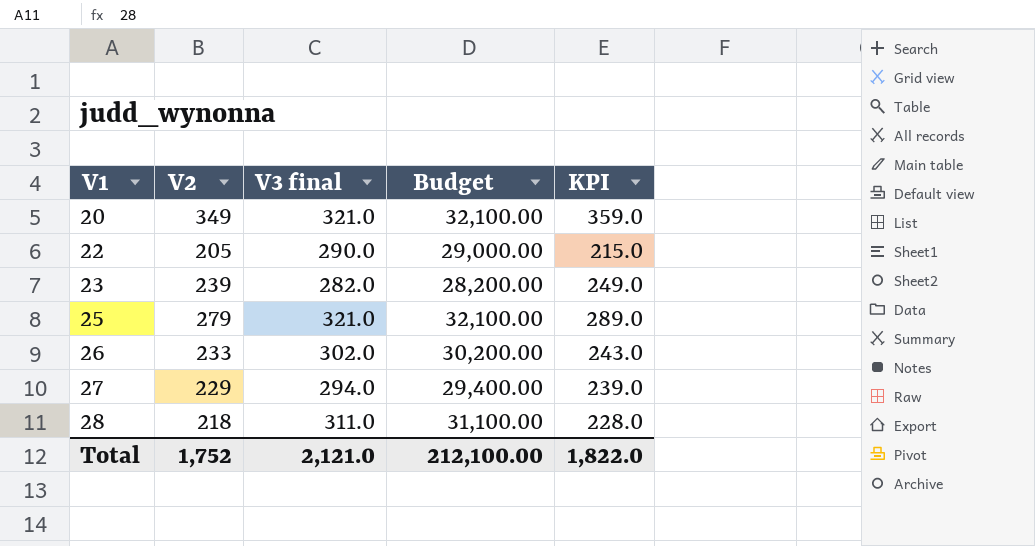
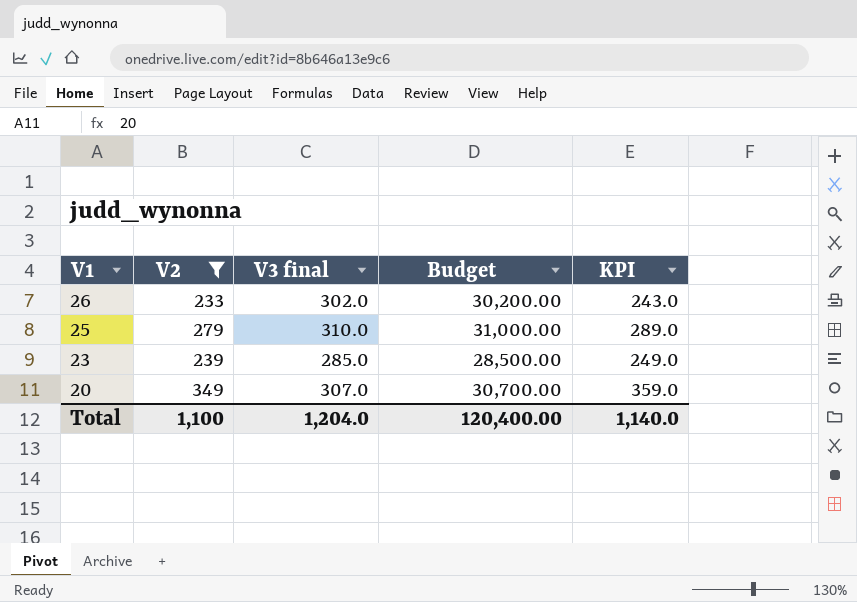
filter: none -> V2 >= 233
row order: V1 ascending -> V1 descending
25 | V3 final: 321.0 -> 310.0
25 | Budget: 32,100.00 -> 31,000.00
23 | V3 final: 282.0 -> 285.0
23 | Budget: 28,200.00 -> 28,500.00
20 | V3 final: 321.0 -> 307.0
20 | Budget: 32,100.00 -> 30,700.00
Total | V2: 1,752 -> 1,100
Total | V3 final: 2,121.0 -> 1,204.0
Total | Budget: 212,100.00 -> 120,400.00
Total | KPI: 1,822.0 -> 1,140.0

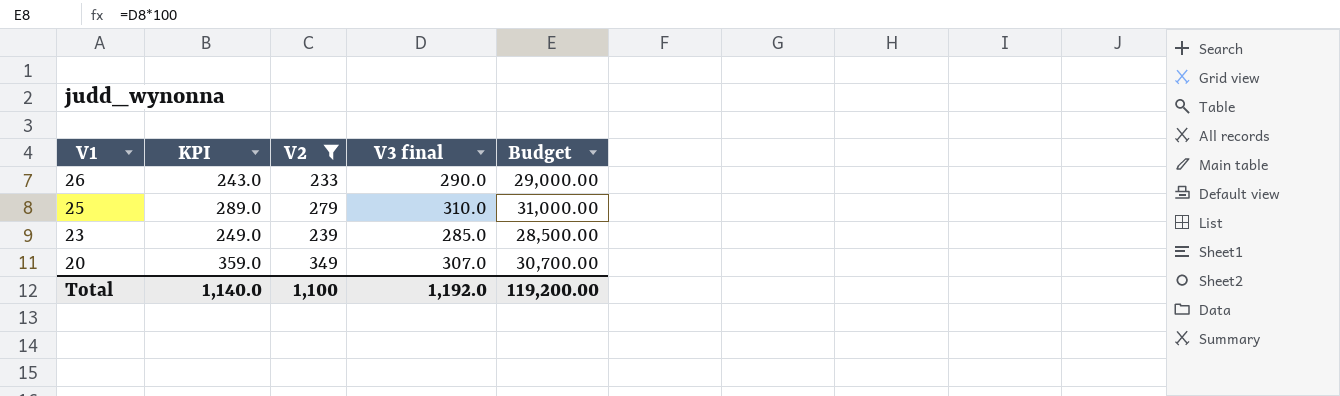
column KPI | position: 5 -> 2
26 | V3 final: 302.0 -> 290.0
26 | Budget: 30,200.00 -> 29,000.00
Total | V3 final: 1,204.0 -> 1,192.0
Total | Budget: 120,400.00 -> 119,200.00

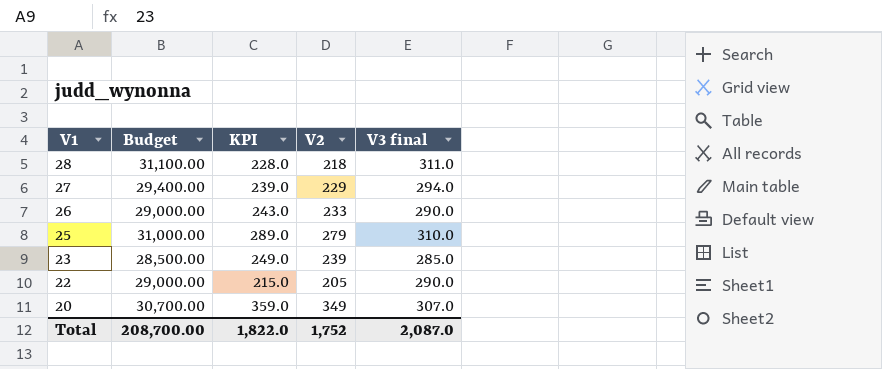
filter: V2 >= 233 -> none
column Budget | position: 5 -> 2
Total | Budget: 119,200.00 -> 208,700.00
Total | KPI: 1,140.0 -> 1,822.0
Total | V2: 1,100 -> 1,752
Total | V3 final: 1,192.0 -> 2,087.0

